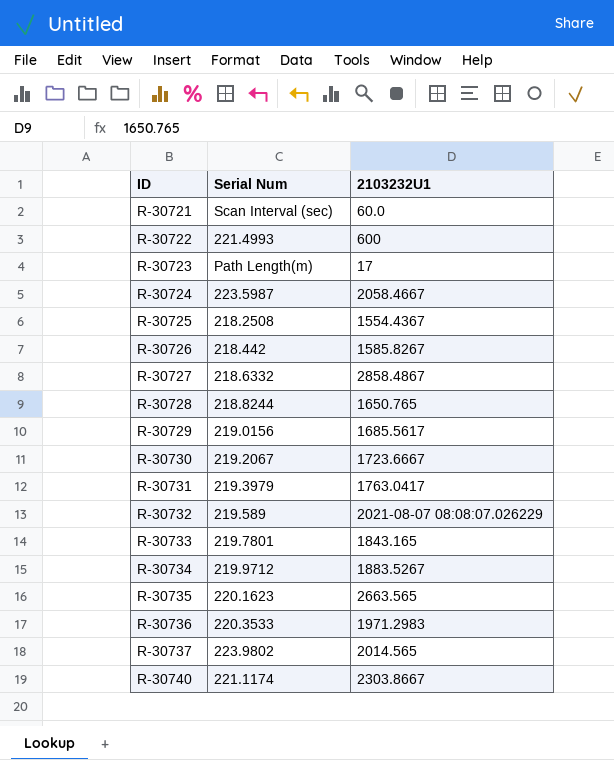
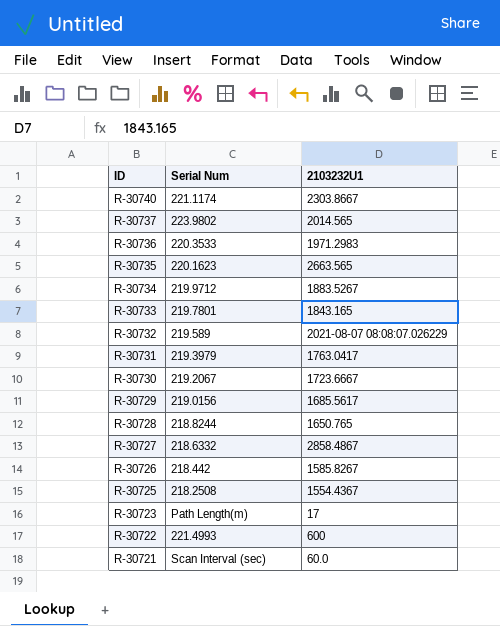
row order: ID ascending -> ID descending
row R-30724: 223.5987 | 2058.4667 -> none

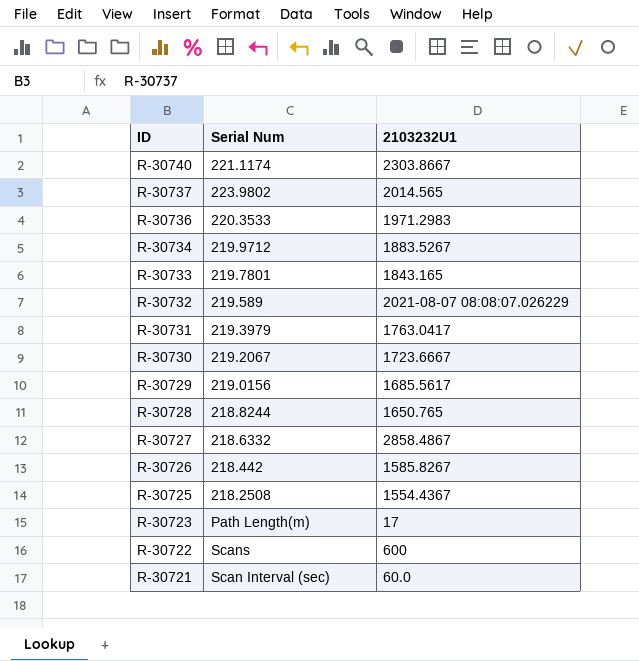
row R-30735: 220.1623 | 2663.565 -> none
R-30722 | Serial Num: 221.4993 -> Scans

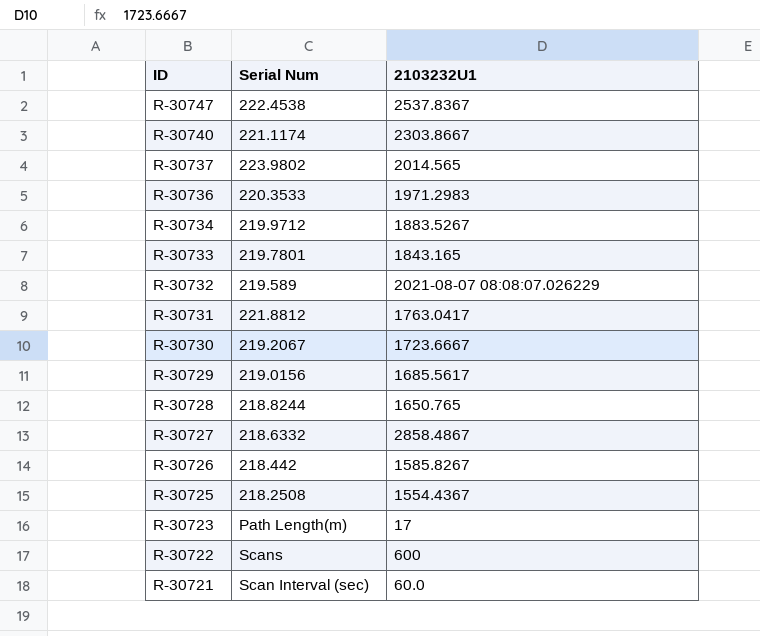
row R-30747: none -> 222.4538 | 2537.8367
R-30731 | Serial Num: 219.3979 -> 221.8812

